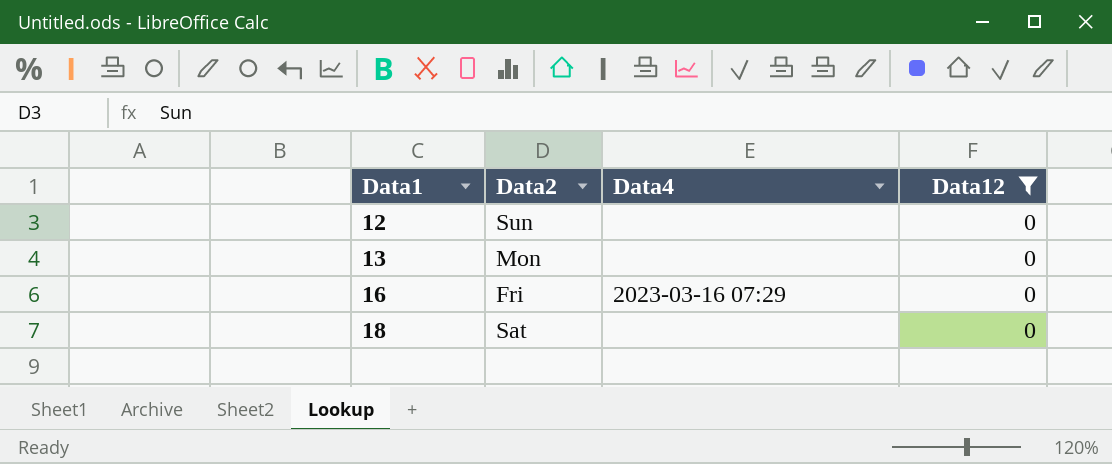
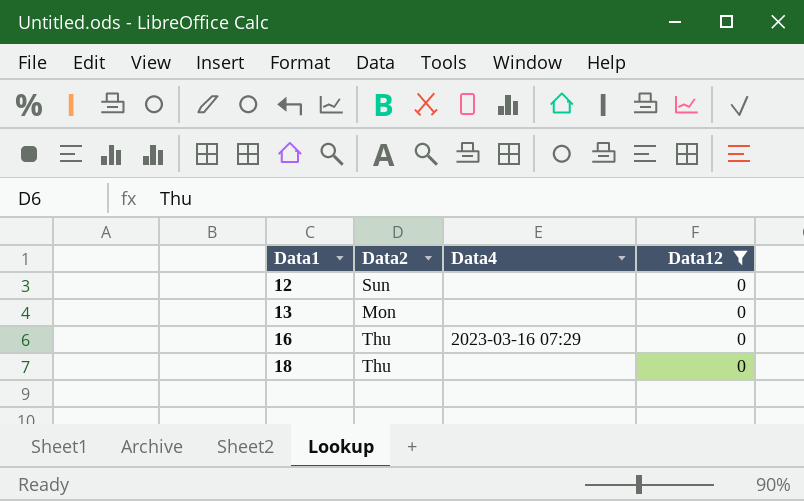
16 | Data2: Fri -> Thu
18 | Data2: Sat -> Thu

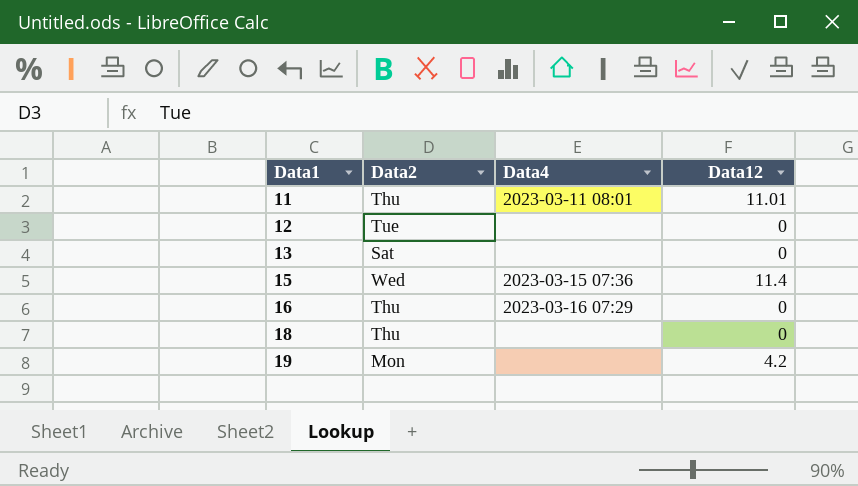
filter: Data12 = 0 -> none
12 | Data2: Sun -> Tue
13 | Data2: Mon -> Sat

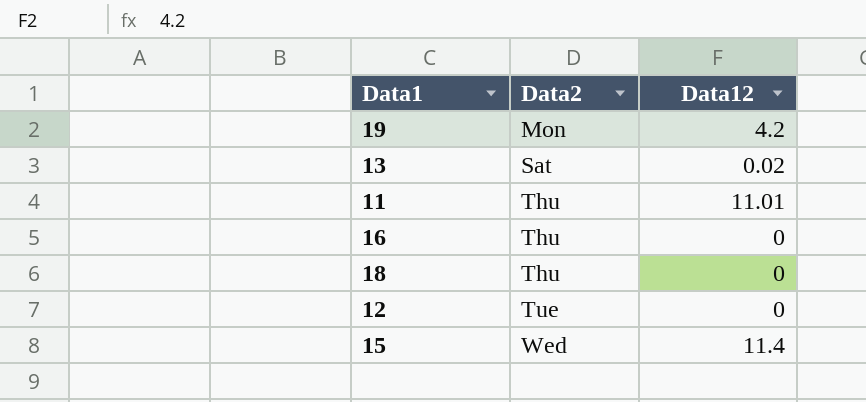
row order: Data1 ascending -> Data2 ascending
column Data4 | position: 3 -> none
13 | Data12: 0 -> 0.02

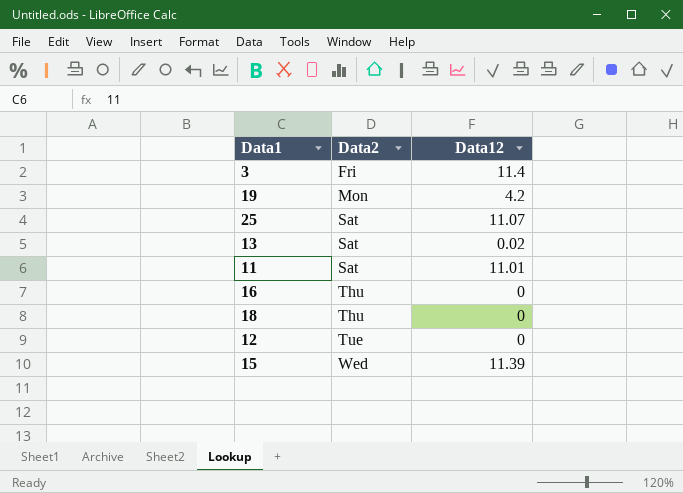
row 3: none -> Fri | 11.4
row 25: none -> Sat | 11.07
11 | Data2: Thu -> Sat
15 | Data12: 11.4 -> 11.39

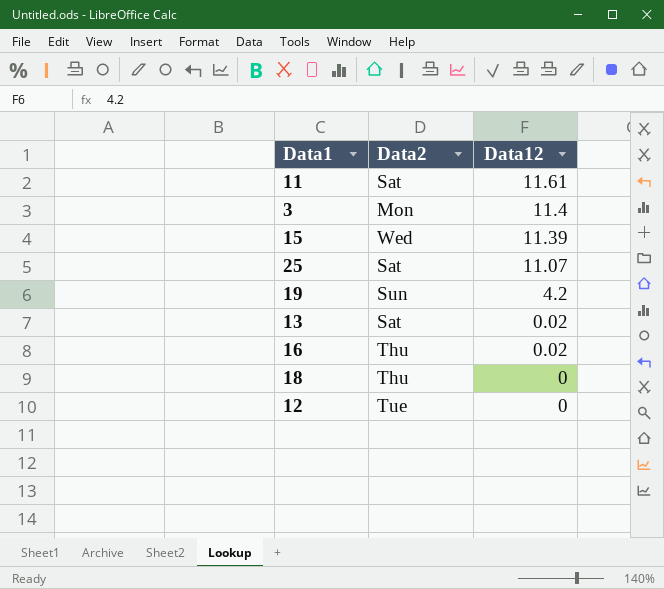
row order: Data2 ascending -> Data12 descending
11 | Data12: 11.01 -> 11.61
3 | Data2: Fri -> Mon
19 | Data2: Mon -> Sun
16 | Data12: 0 -> 0.02

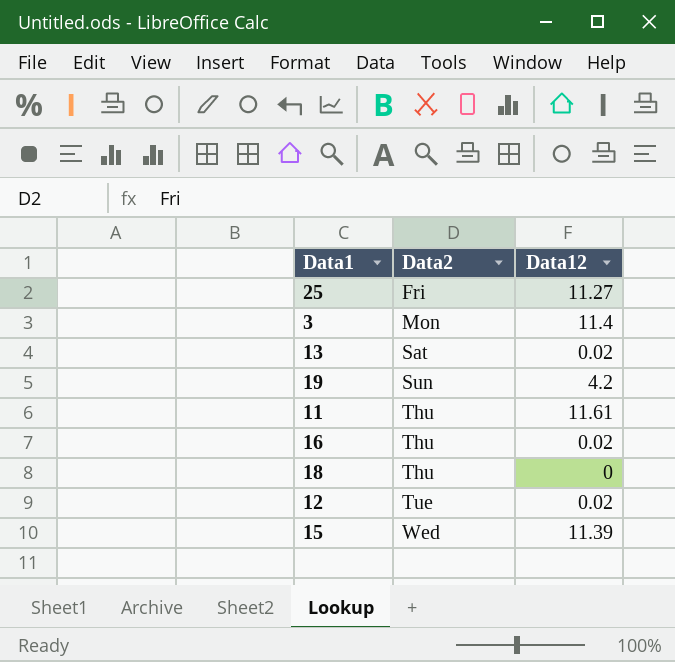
row order: Data12 descending -> Data2 ascending
25 | Data2: Sat -> Fri
25 | Data12: 11.07 -> 11.27
11 | Data2: Sat -> Thu
12 | Data12: 0 -> 0.02

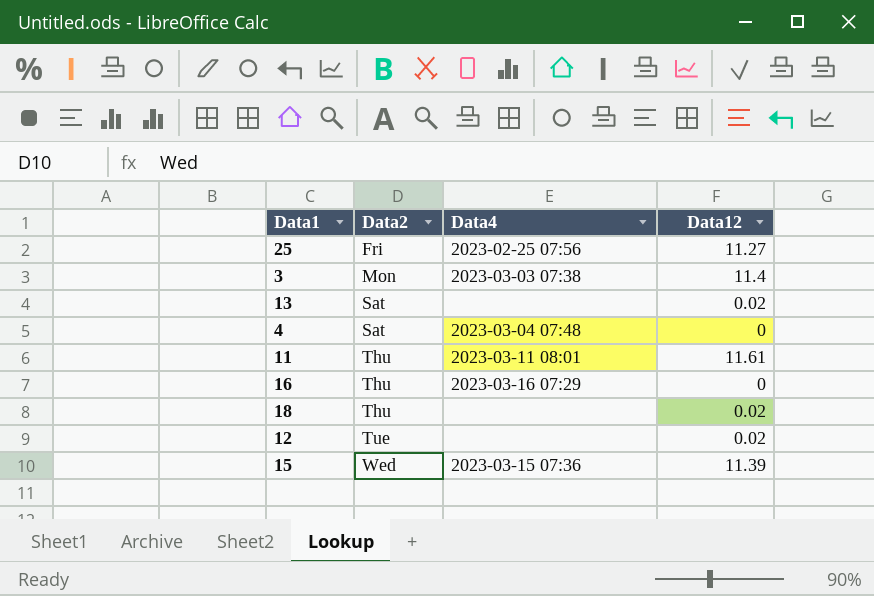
column Data4 | position: none -> 3
row 19: Sun | 4.2 -> none
row 4: none -> Sat | 2023-03-04 07:48 | 0
16 | Data12: 0.02 -> 0
18 | Data12: 0 -> 0.02

